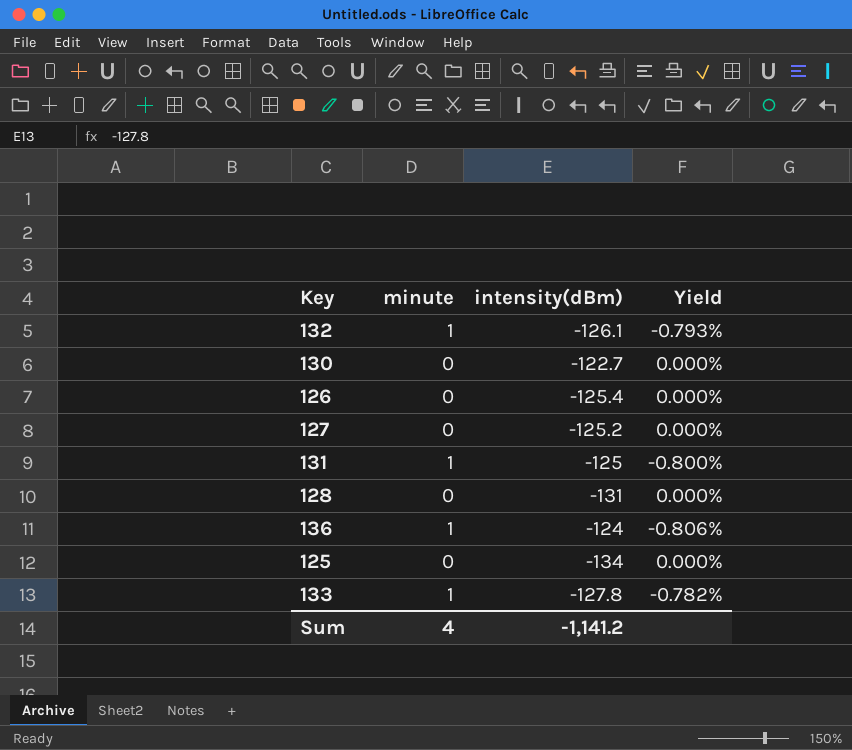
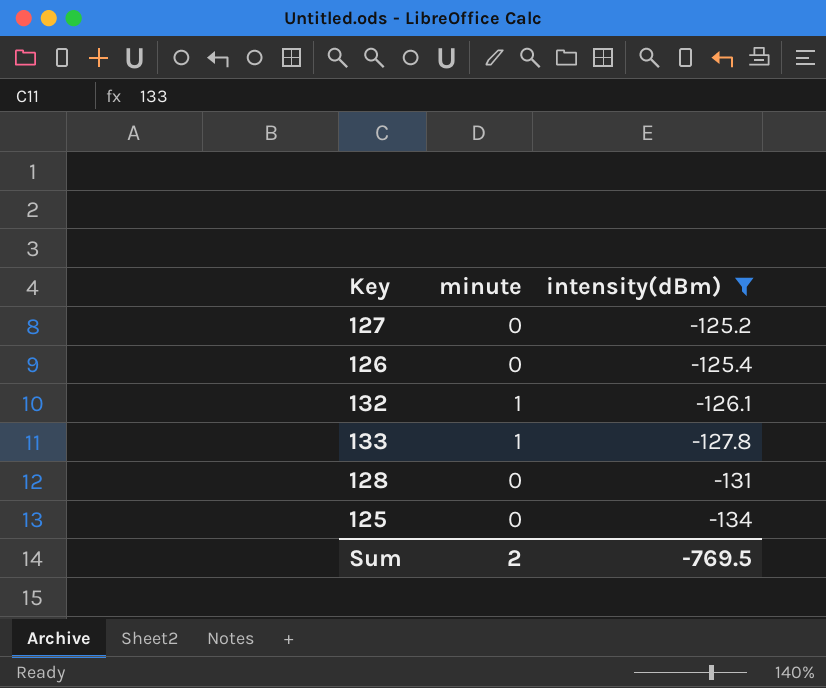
filter: none -> intensity(dBm) <= -125.2
row order: none -> intensity(dBm) descending
column Yield | formula: [minute] / [intensity(dBm)] -> none
Sum | minute: 4 -> 2
Sum | intensity(dBm): -1,141.2 -> -769.5

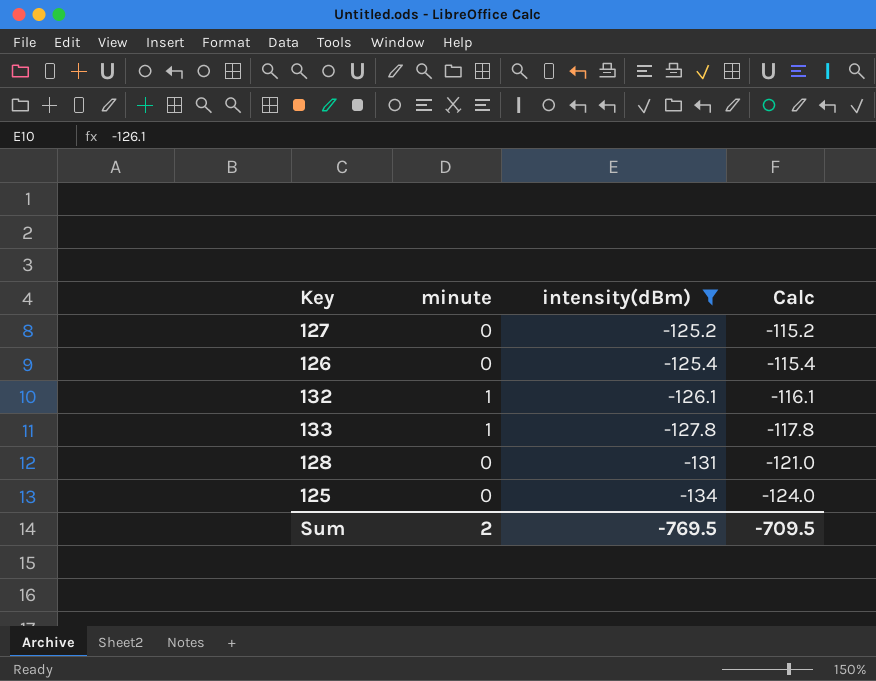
column Calc | formula: none -> [intensity(dBm)] + 10

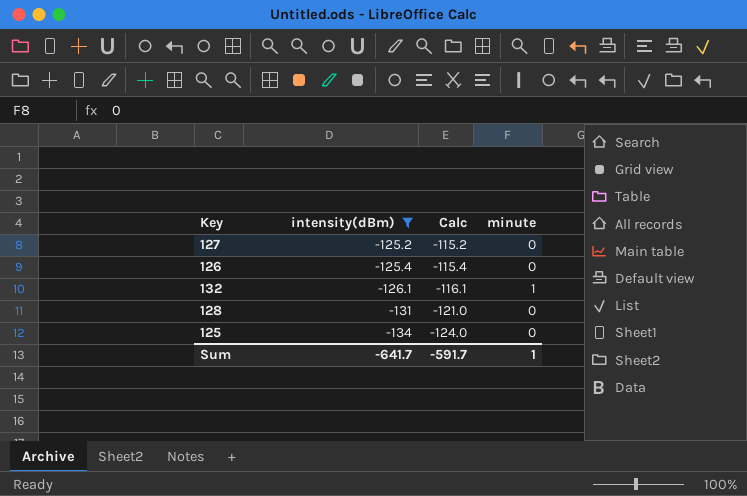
column minute | position: 2 -> 4
row 133: 1 | -127.8 | -117.8 -> none
Sum | intensity(dBm): -769.5 -> -641.7
Sum | Calc: -709.5 -> -591.7
Sum | minute: 2 -> 1

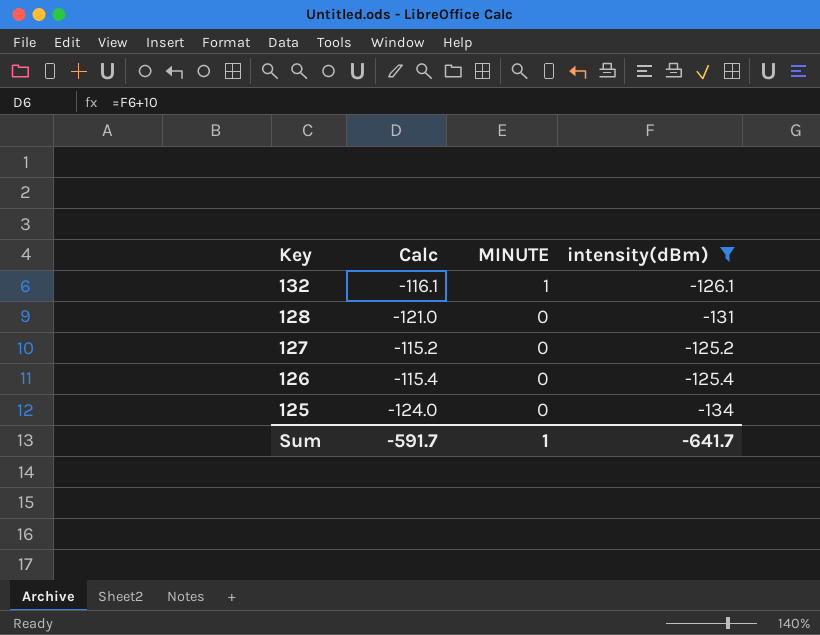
row order: intensity(dBm) descending -> Key descending
column name: minute -> MINUTE
column intensity(dBm) | position: 2 -> 4

